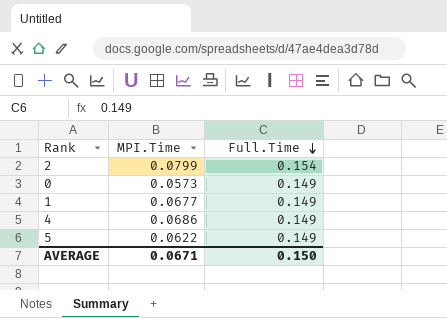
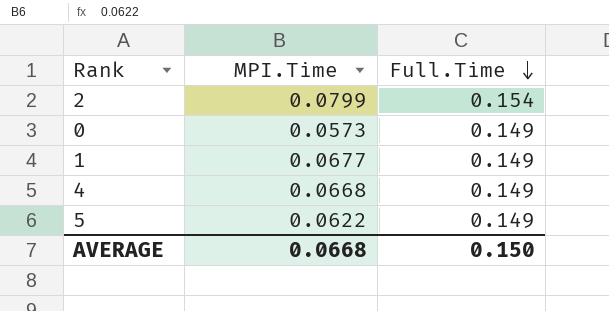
4 | MPI.Time: 0.0686 -> 0.0668
AVERAGE | MPI.Time: 0.0671 -> 0.0668

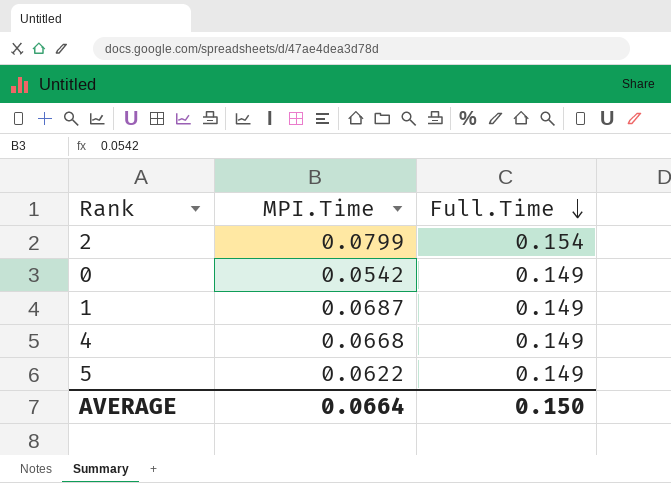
0 | MPI.Time: 0.0573 -> 0.0542
1 | MPI.Time: 0.0677 -> 0.0687
AVERAGE | MPI.Time: 0.0668 -> 0.0664

